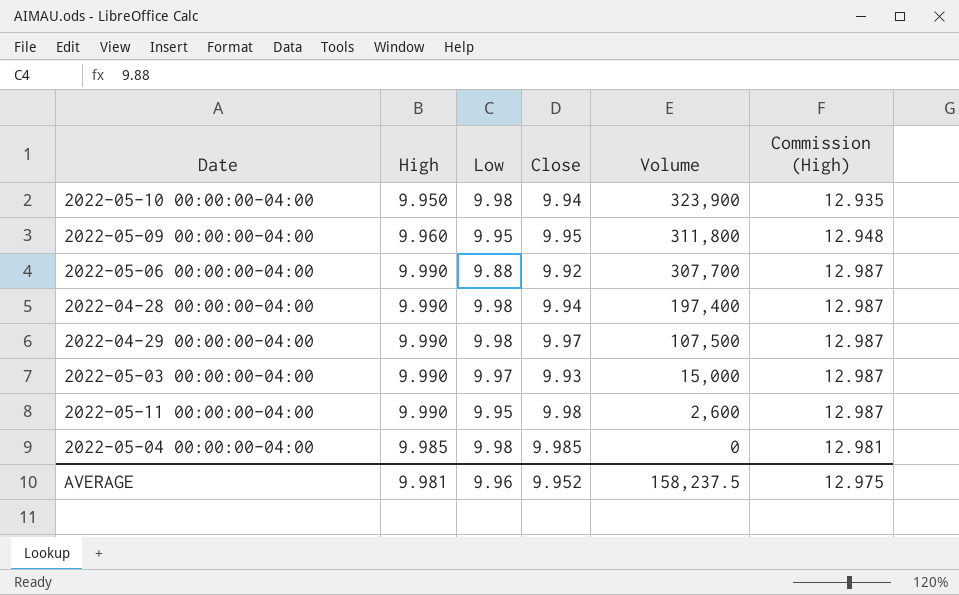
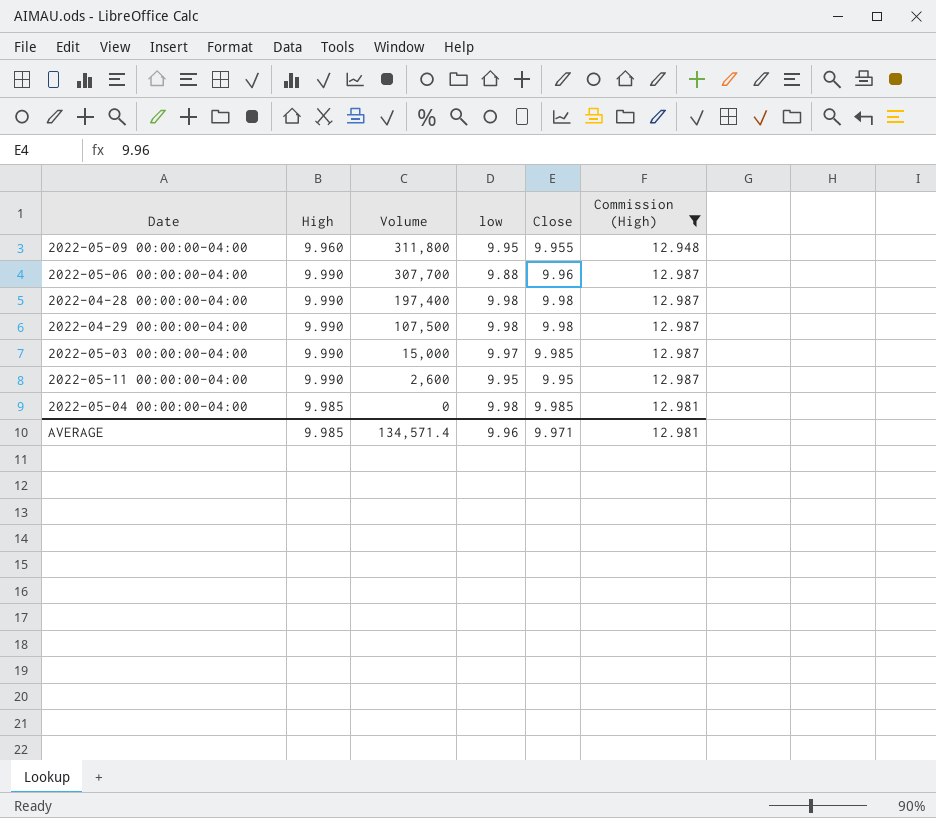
filter: none -> Commission (High) != 12.935
column Volume | position: 5 -> 3
column name: Low -> low
2022-05-09 00:00:00-04:00 | Close: 9.95 -> 9.955
2022-05-06 00:00:00-04:00 | Close: 9.92 -> 9.96
2022-04-28 00:00:00-04:00 | Close: 9.94 -> 9.98
2022-04-29 00:00:00-04:00 | Close: 9.97 -> 9.98
2022-05-03 00:00:00-04:00 | Close: 9.93 -> 9.985
2022-05-11 00:00:00-04:00 | Close: 9.98 -> 9.95
AVERAGE | High: 9.981 -> 9.985
AVERAGE | Volume: 158,237.5 -> 134,571.4
AVERAGE | Close: 9.952 -> 9.971
AVERAGE | Commission (High): 12.975 -> 12.981

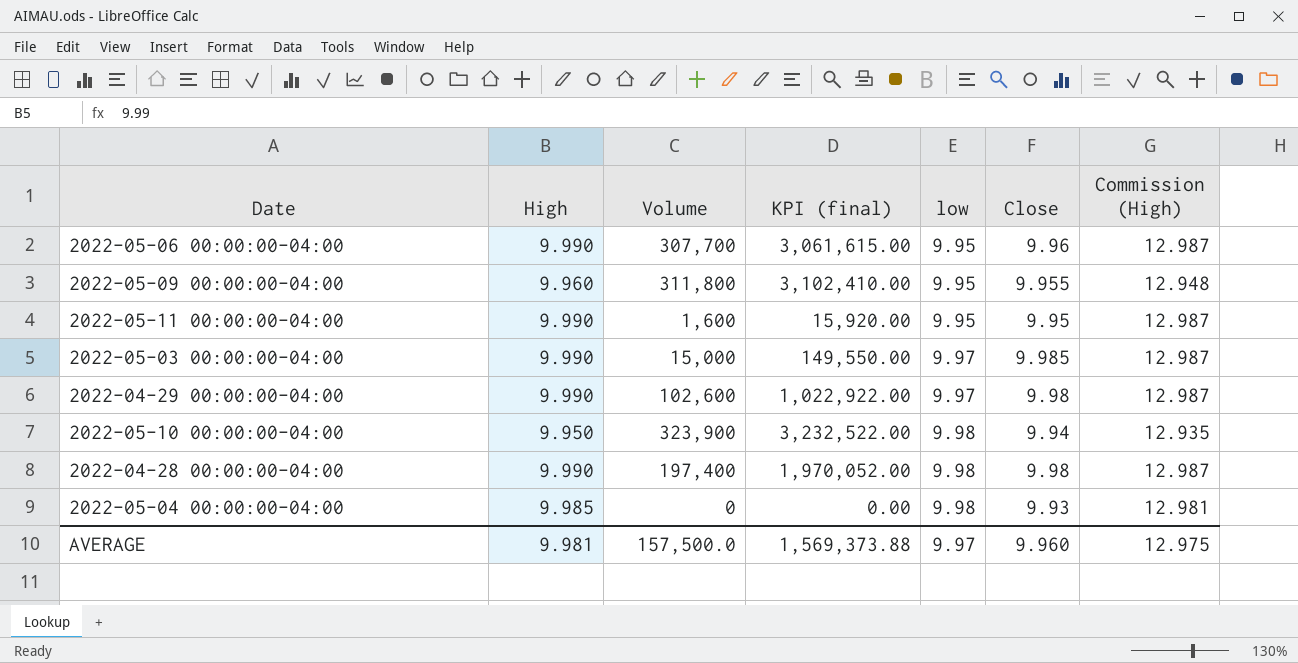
filter: Commission (High) != 12.935 -> none
row order: Volume descending -> low ascending
column KPI (final) | formula: none -> [Volume] * [low]
2022-05-06 00:00:00-04:00 | low: 9.88 -> 9.95
2022-05-11 00:00:00-04:00 | Volume: 2,600 -> 1,600
2022-04-29 00:00:00-04:00 | Volume: 107,500 -> 102,600
2022-04-29 00:00:00-04:00 | low: 9.98 -> 9.97
2022-05-04 00:00:00-04:00 | Close: 9.985 -> 9.93
AVERAGE | High: 9.985 -> 9.981
AVERAGE | Volume: 134,571.4 -> 157,500.0
AVERAGE | low: 9.96 -> 9.97
AVERAGE | Close: 9.971 -> 9.960
AVERAGE | Commission (High): 12.981 -> 12.975

